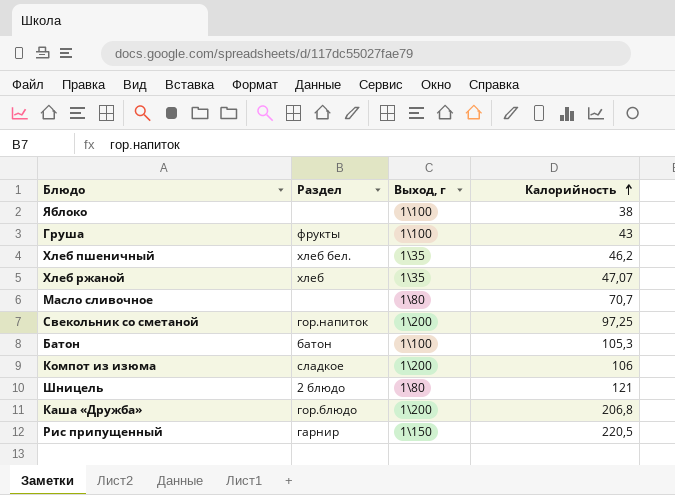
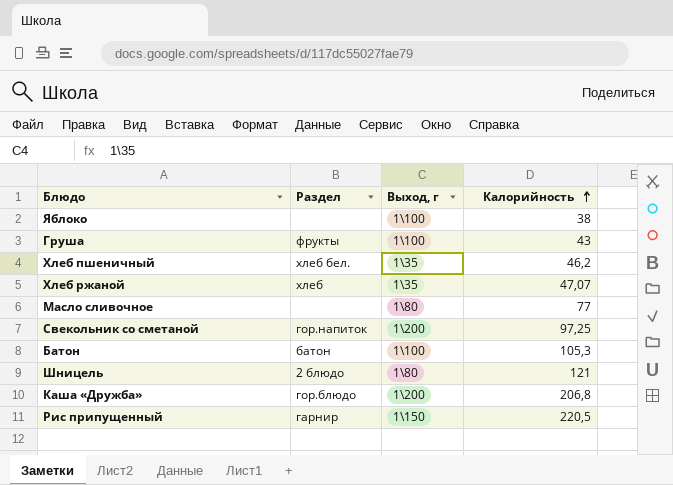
row Компот из изюма: сладкое | 1\200 | 106 -> none
Масло сливочное | Калорийность: 70,7 -> 77

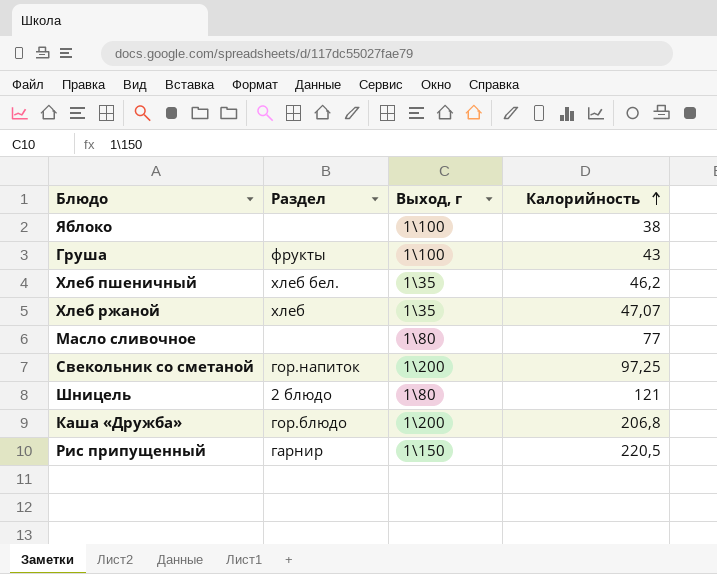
row Батон: батон | 1\100 | 105,3 -> none

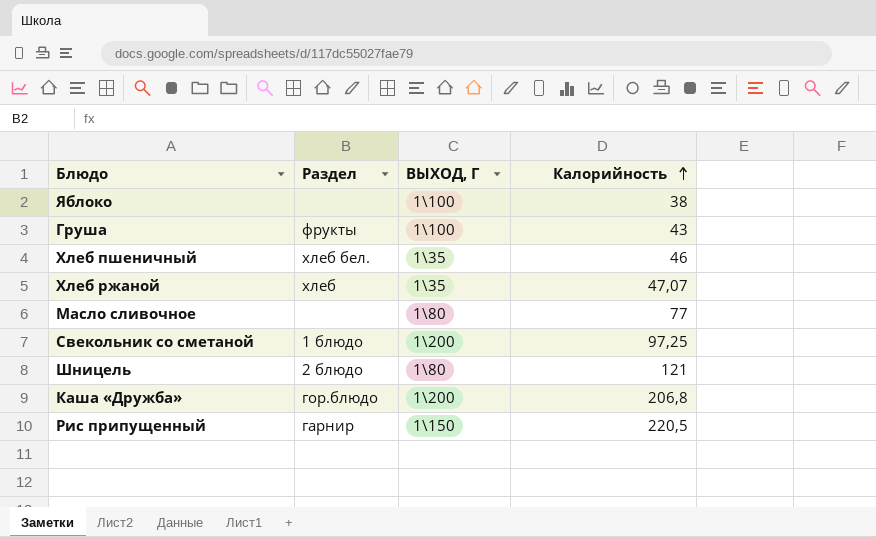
column name: Выход, г -> ВЫХОД, Г
Хлеб пшеничный | Калорийность: 46,2 -> 46
Свекольник со сметаной | Раздел: гор.напиток -> 1 блюдо

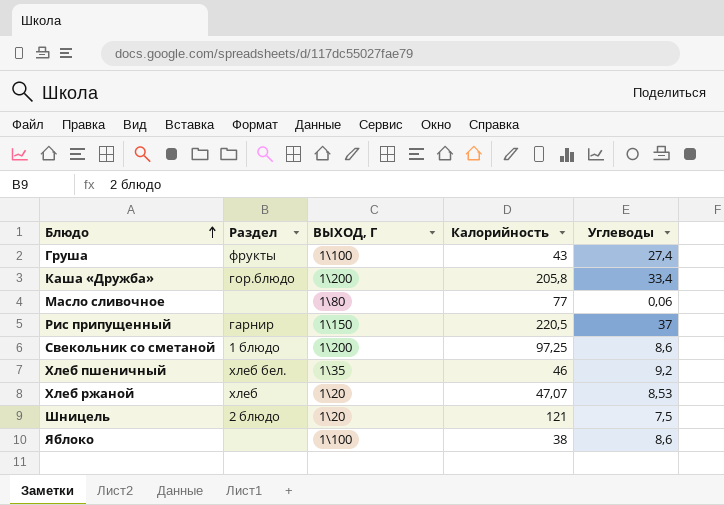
row order: Калорийность ascending -> Блюдо ascending
column Углеводы | position: none -> 5
Каша «Дружба» | Калорийность: 206,8 -> 205,8
Хлеб ржаной | ВЫХОД, Г: 1\35 -> 1\20
Шницель | ВЫХОД, Г: 1\80 -> 1\20

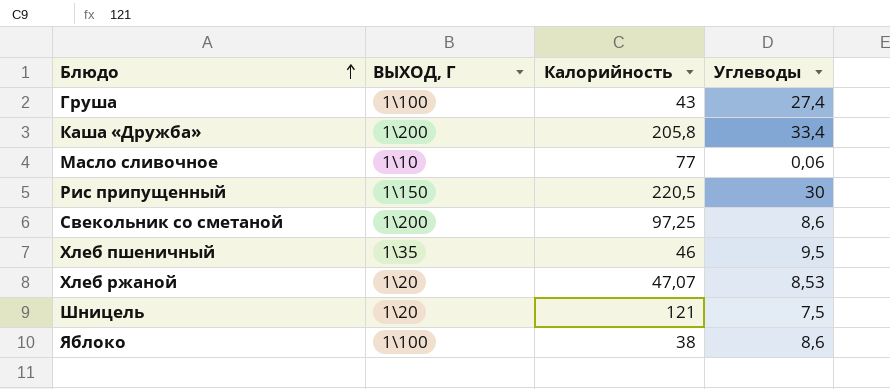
column Раздел | position: 2 -> none
Масло сливочное | ВЫХОД, Г: 1\80 -> 1\10
Рис припущенный | Углеводы: 37 -> 30
Хлеб пшеничный | Углеводы: 9,2 -> 9,5

